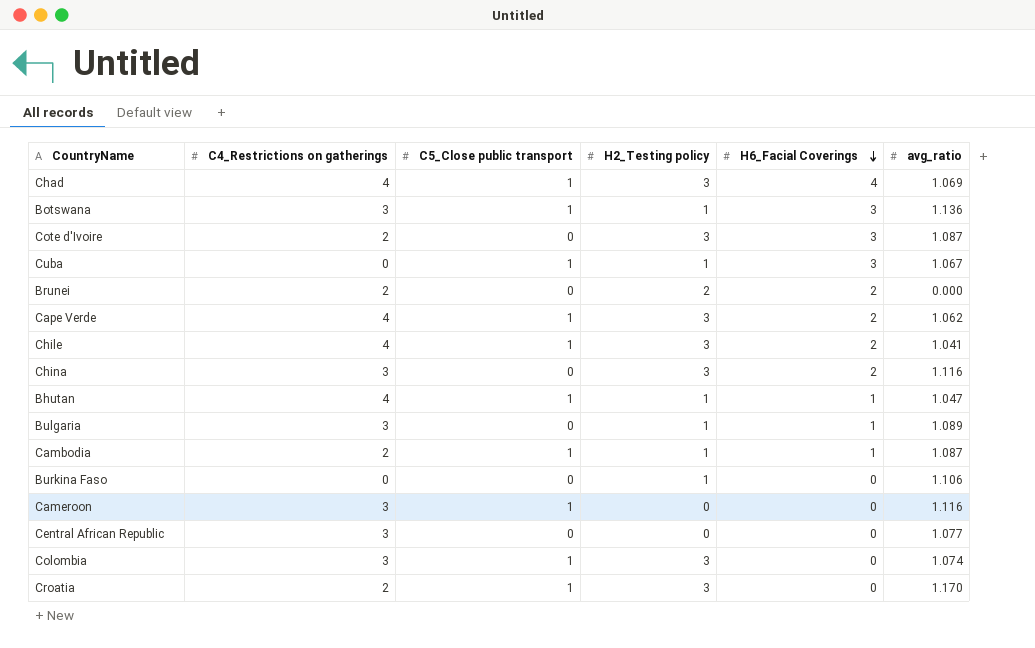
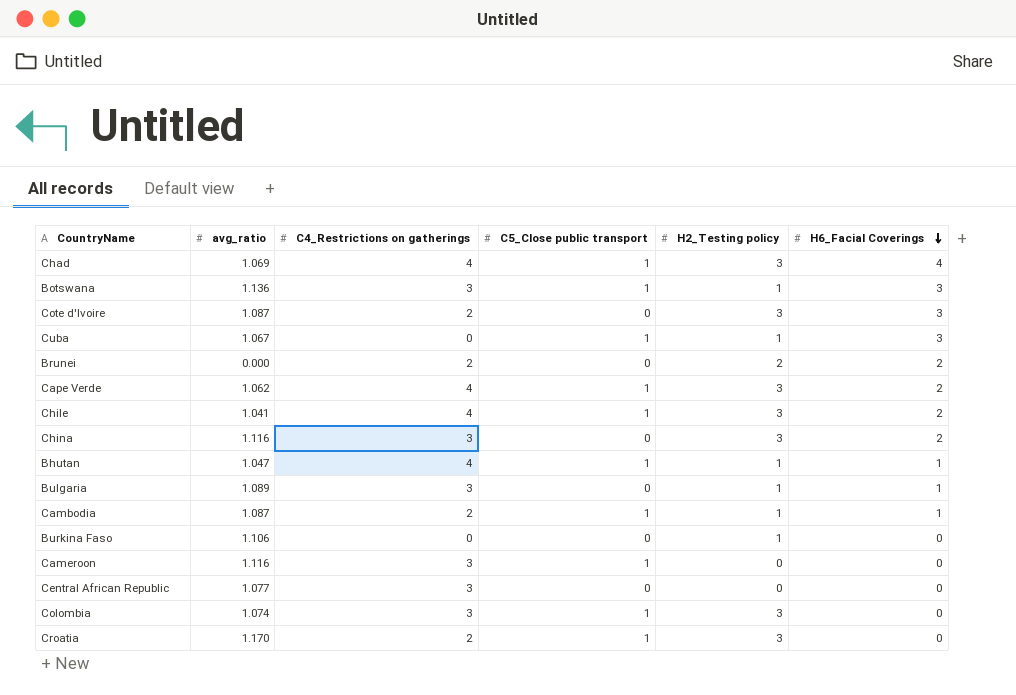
column avg_ratio | position: 6 -> 2

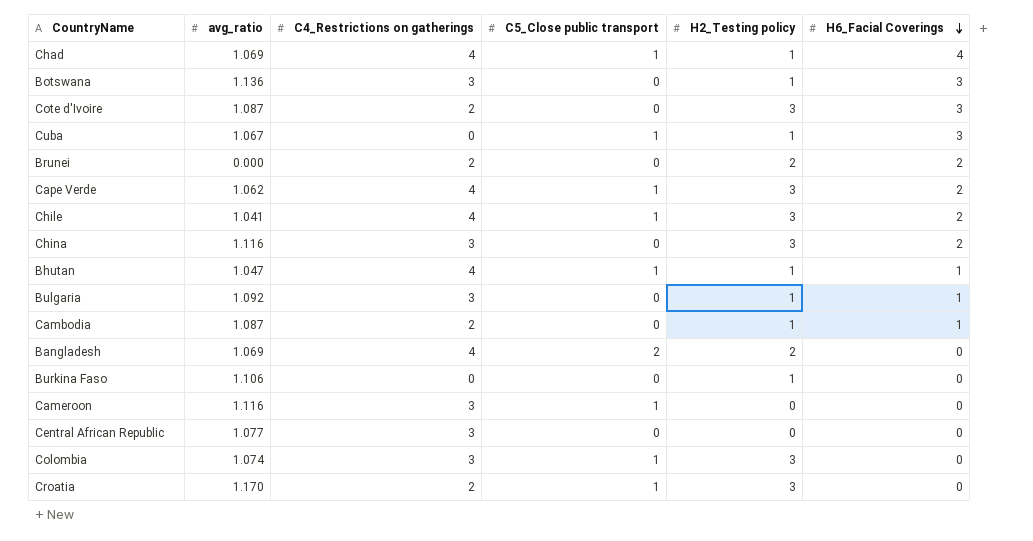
Chad | H2_Testing policy: 3 -> 1
Botswana | C5_Close public transport: 1 -> 0
Bulgaria | avg_ratio: 1.089 -> 1.092
Cambodia | C5_Close public transport: 1 -> 0
row Bangladesh: none -> 1.069 | 4 | 2 | 2 | 0

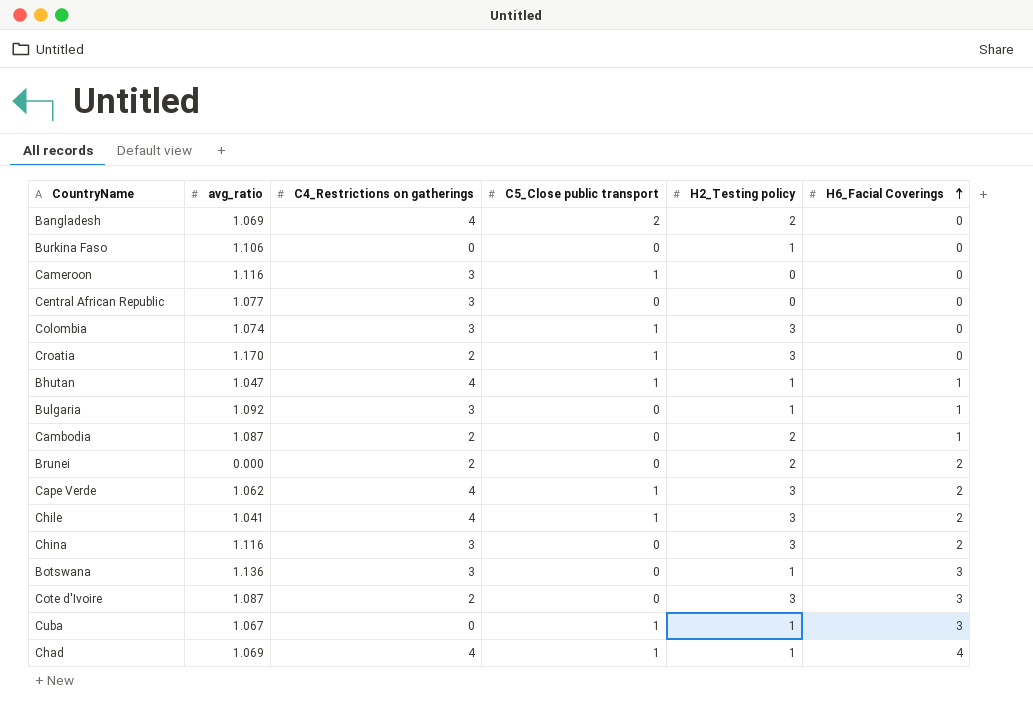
row order: H6_Facial Coverings descending -> H6_Facial Coverings ascending
Cambodia | H2_Testing policy: 1 -> 2

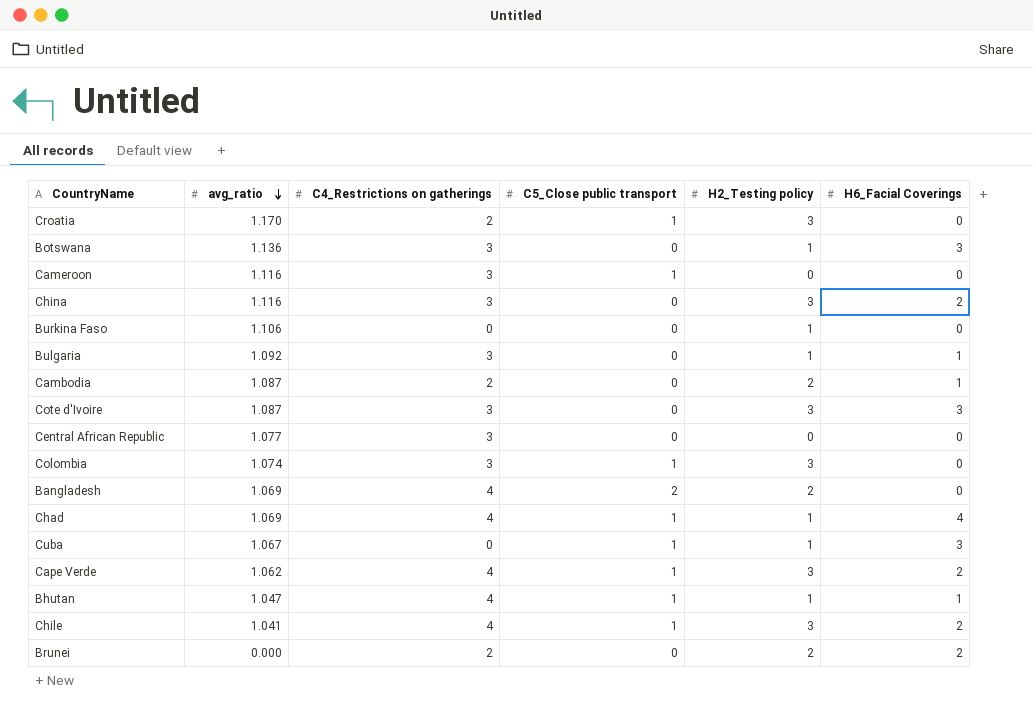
row order: H6_Facial Coverings ascending -> avg_ratio descending
Cote d'Ivoire | C4_Restrictions on gatherings: 2 -> 3

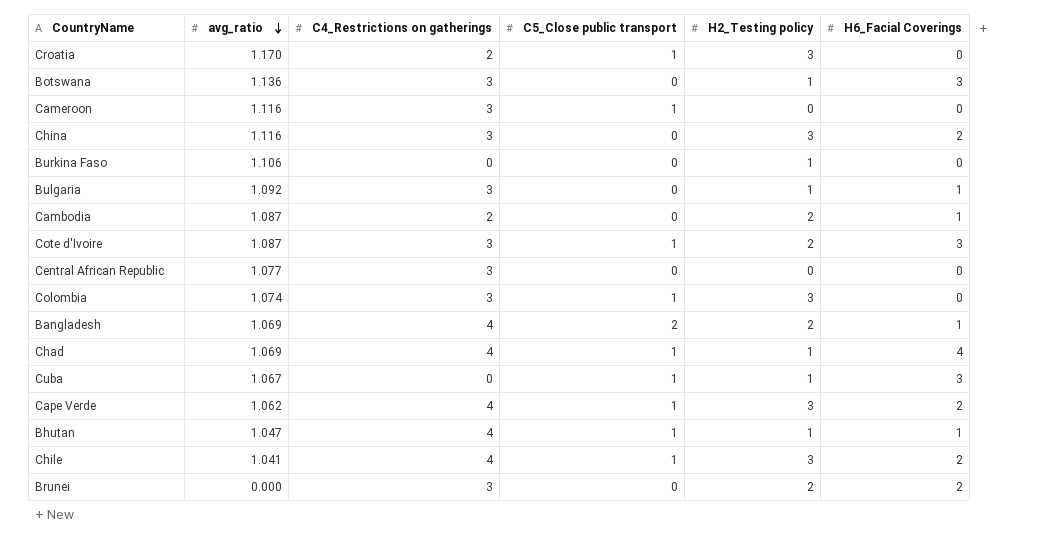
Cote d'Ivoire | C5_Close public transport: 0 -> 1
Cote d'Ivoire | H2_Testing policy: 3 -> 2
Bangladesh | H6_Facial Coverings: 0 -> 1
Brunei | C4_Restrictions on gatherings: 2 -> 3

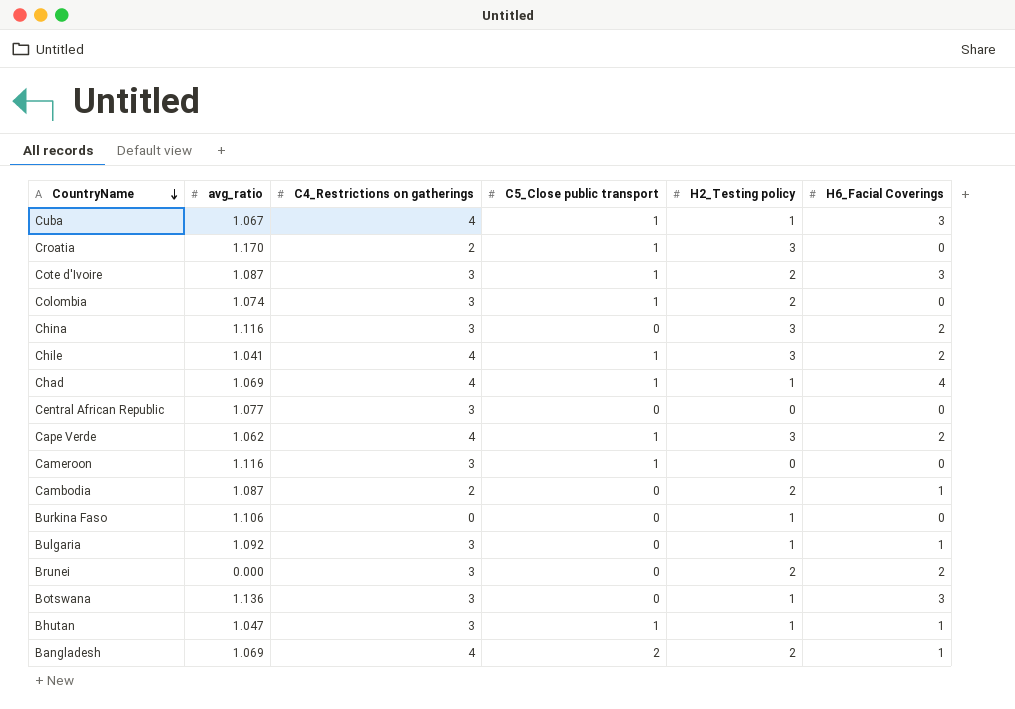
row order: avg_ratio descending -> CountryName descending
Cuba | C4_Restrictions on gatherings: 0 -> 4
Colombia | H2_Testing policy: 3 -> 2
Bhutan | C4_Restrictions on gatherings: 4 -> 3

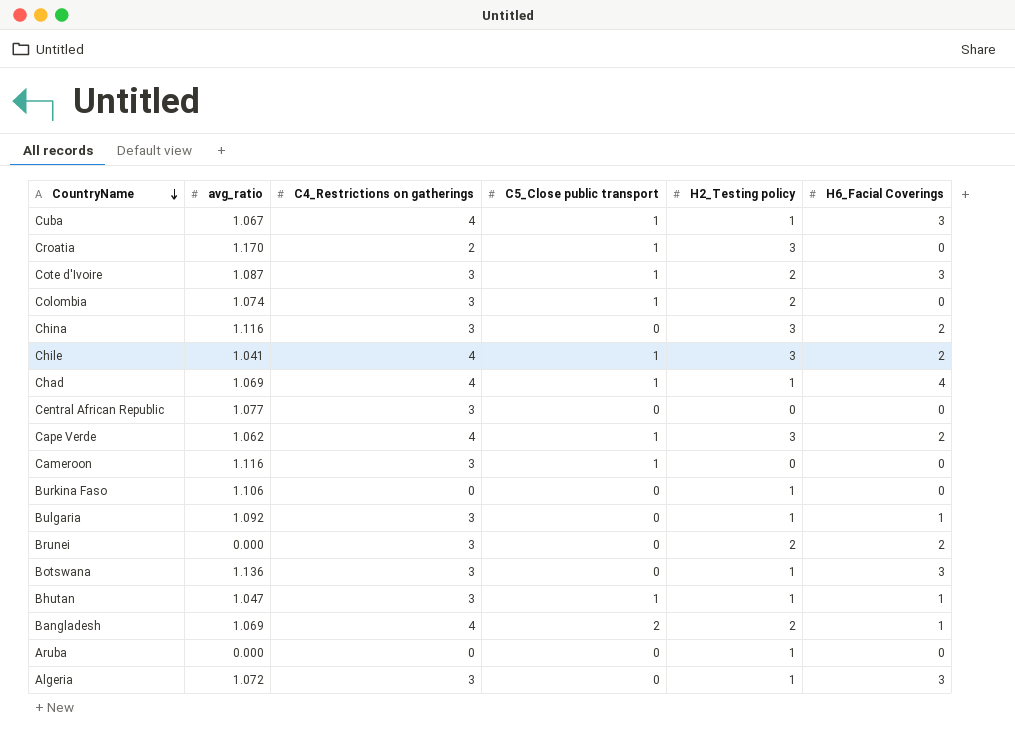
row Cambodia: 1.087 | 2 | 0 | 2 | 1 -> none
row Aruba: none -> 0.000 | 0 | 0 | 1 | 0
row Algeria: none -> 1.072 | 3 | 0 | 1 | 3

